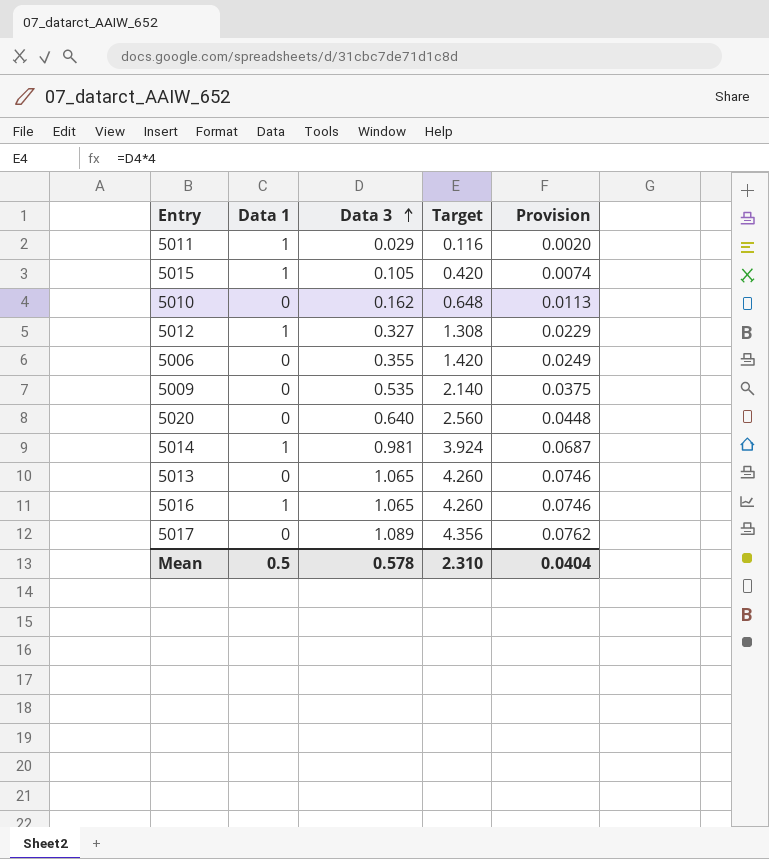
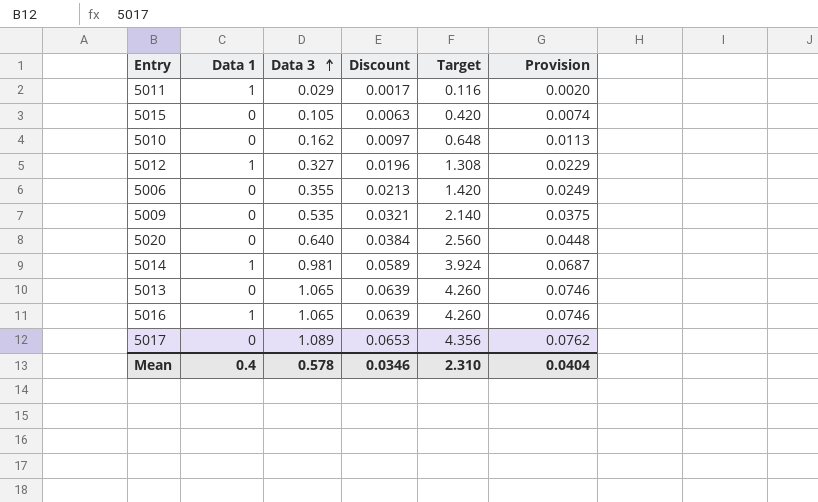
column Discount | formula: none -> [Data 3] * 0.06
5015 | Data 1: 1 -> 0
Mean | Data 1: 0.5 -> 0.4

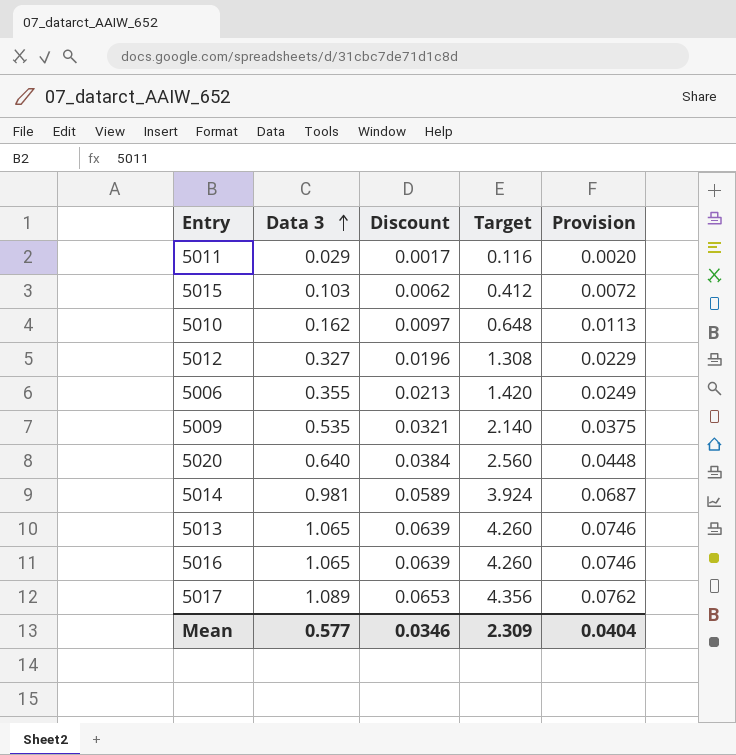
column Data 1 | position: 2 -> none
5015 | Data 3: 0.105 -> 0.103
5015 | Discount: 0.0063 -> 0.0062
5015 | Target: 0.420 -> 0.412
5015 | Provision: 0.0074 -> 0.0072
Mean | Data 3: 0.578 -> 0.577
Mean | Target: 2.310 -> 2.309

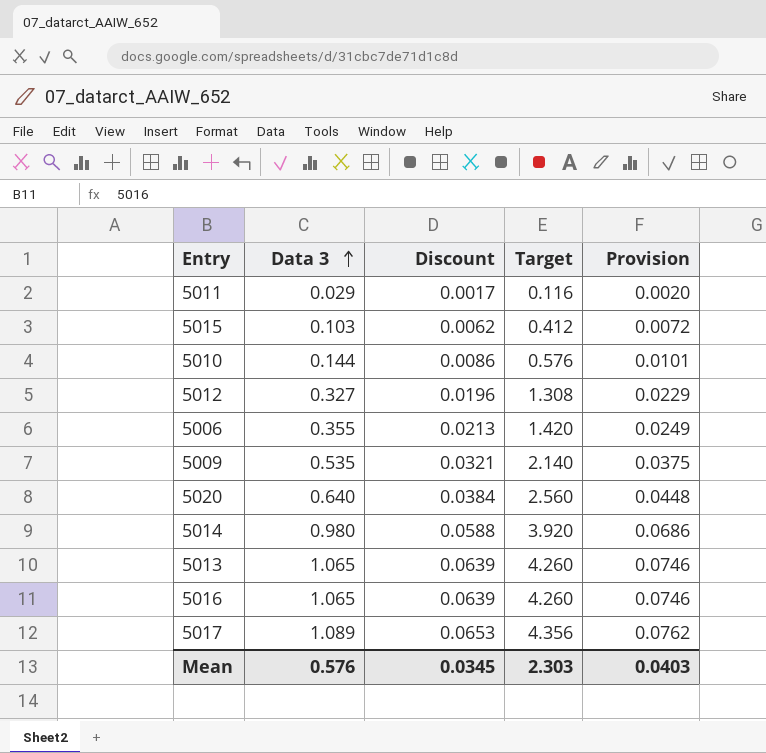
5010 | Data 3: 0.162 -> 0.144
5010 | Discount: 0.0097 -> 0.0086
5010 | Target: 0.648 -> 0.576
5010 | Provision: 0.0113 -> 0.0101
5014 | Data 3: 0.981 -> 0.980
5014 | Discount: 0.0589 -> 0.0588
5014 | Target: 3.924 -> 3.920
5014 | Provision: 0.0687 -> 0.0686
Mean | Data 3: 0.577 -> 0.576
Mean | Discount: 0.0346 -> 0.0345
Mean | Target: 2.309 -> 2.303
Mean | Provision: 0.0404 -> 0.0403

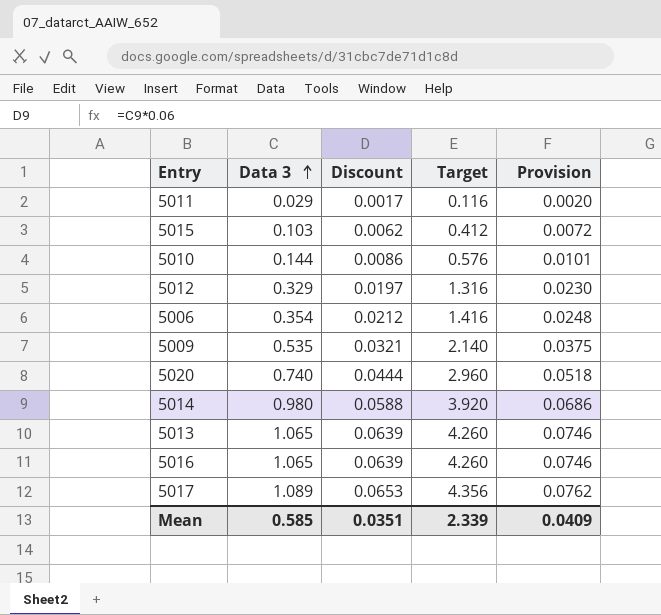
5012 | Data 3: 0.327 -> 0.329
5012 | Discount: 0.0196 -> 0.0197
5012 | Target: 1.308 -> 1.316
5012 | Provision: 0.0229 -> 0.0230
5006 | Data 3: 0.355 -> 0.354
5006 | Discount: 0.0213 -> 0.0212
5006 | Target: 1.420 -> 1.416
5006 | Provision: 0.0249 -> 0.0248
5020 | Data 3: 0.640 -> 0.740
5020 | Discount: 0.0384 -> 0.0444
5020 | Target: 2.560 -> 2.960
5020 | Provision: 0.0448 -> 0.0518
Mean | Data 3: 0.576 -> 0.585
Mean | Discount: 0.0345 -> 0.0351
Mean | Target: 2.303 -> 2.339
Mean | Provision: 0.0403 -> 0.0409

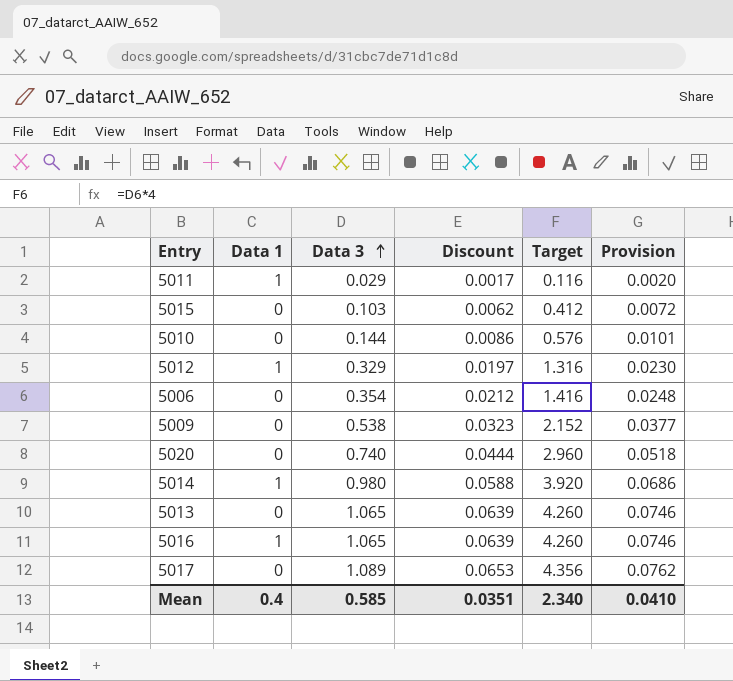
column Data 1 | position: none -> 2
5009 | Data 3: 0.535 -> 0.538
5009 | Discount: 0.0321 -> 0.0323
5009 | Target: 2.140 -> 2.152
5009 | Provision: 0.0375 -> 0.0377
Mean | Target: 2.339 -> 2.340
Mean | Provision: 0.0409 -> 0.0410

